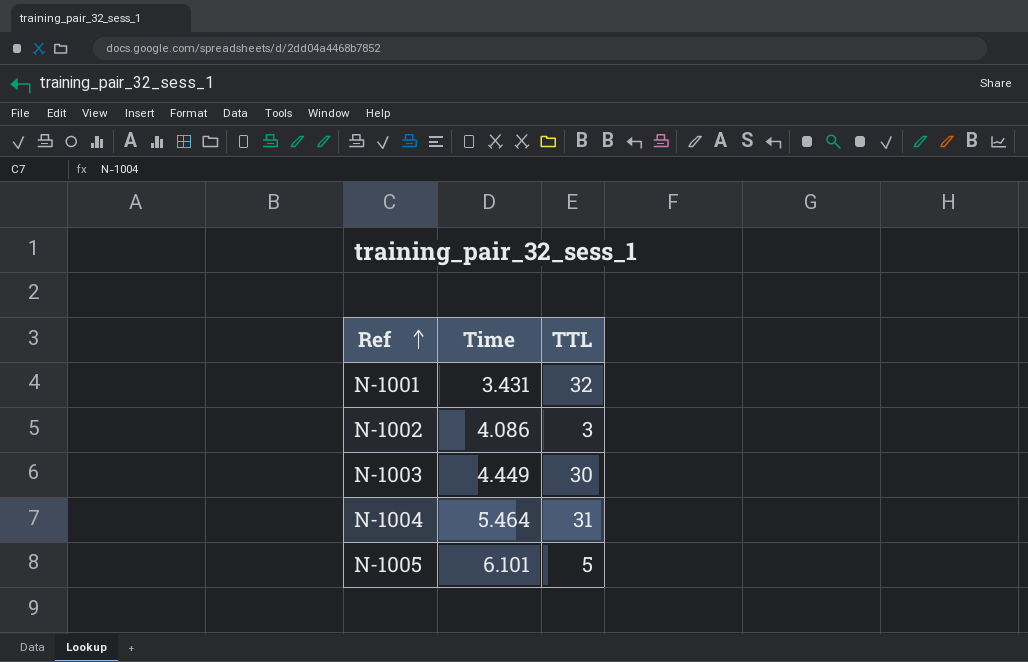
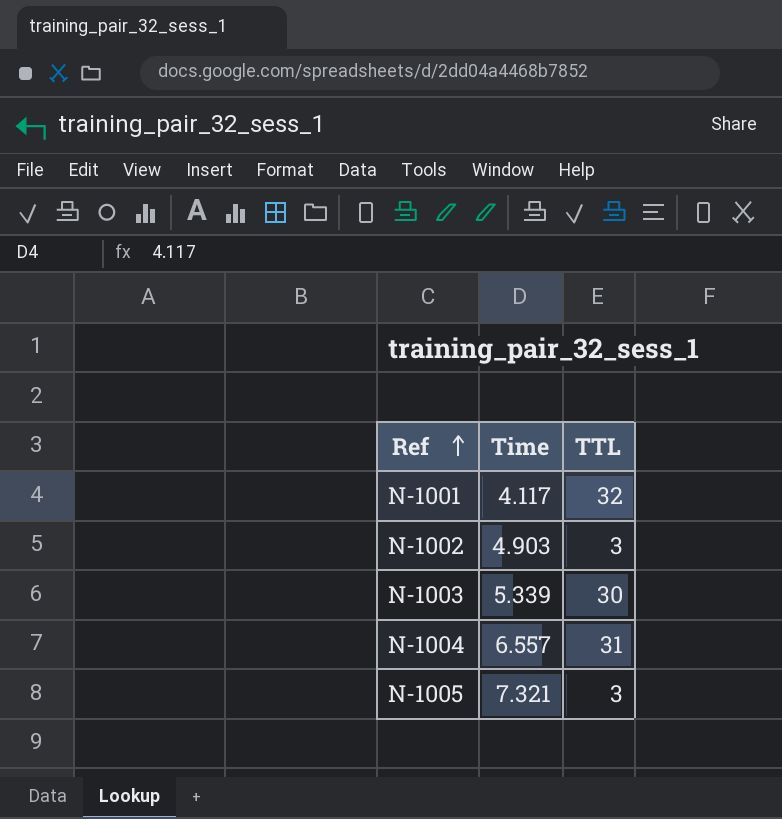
N-1001 | Time: 3.431 -> 4.117
N-1002 | Time: 4.086 -> 4.903
N-1003 | Time: 4.449 -> 5.339
N-1004 | Time: 5.464 -> 6.557
N-1005 | Time: 6.101 -> 7.321
N-1005 | TTL: 5 -> 3

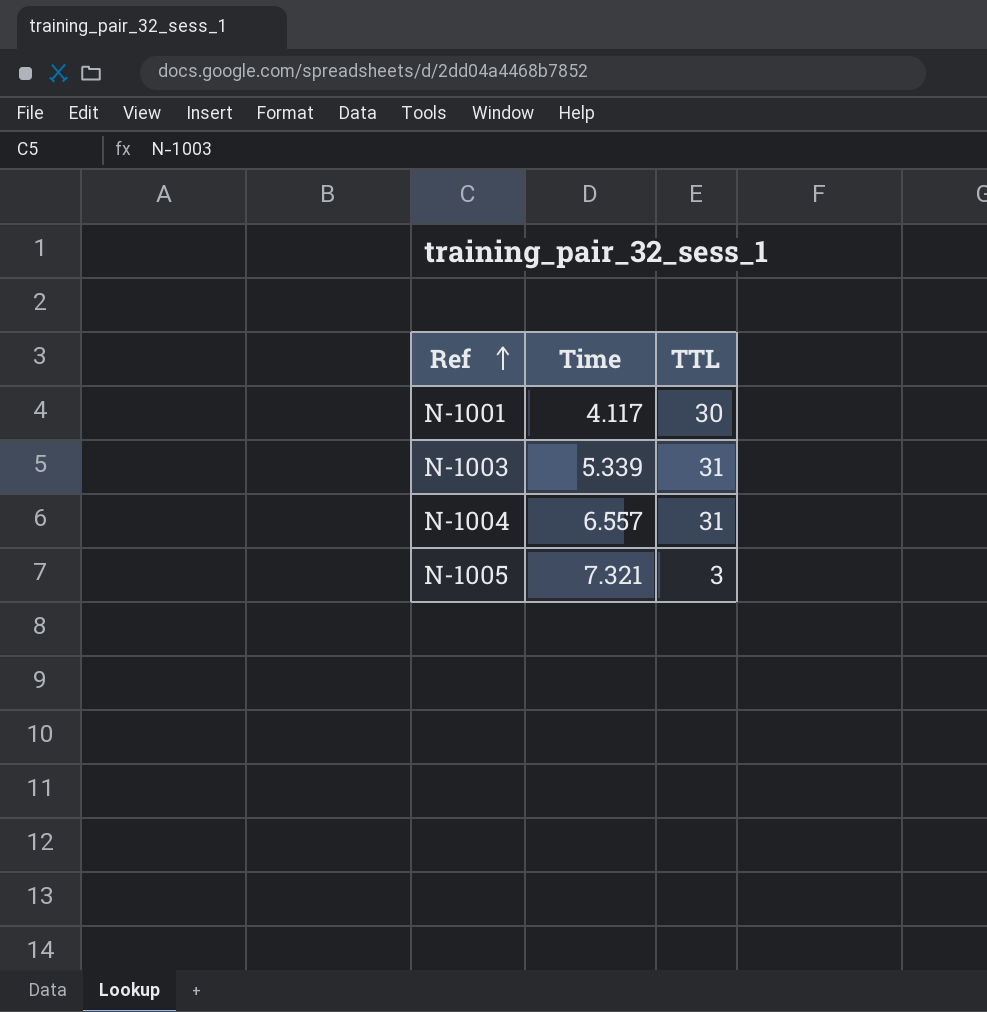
row N-1002: 4.903 | 3 -> none
N-1001 | TTL: 32 -> 30
N-1003 | TTL: 30 -> 31

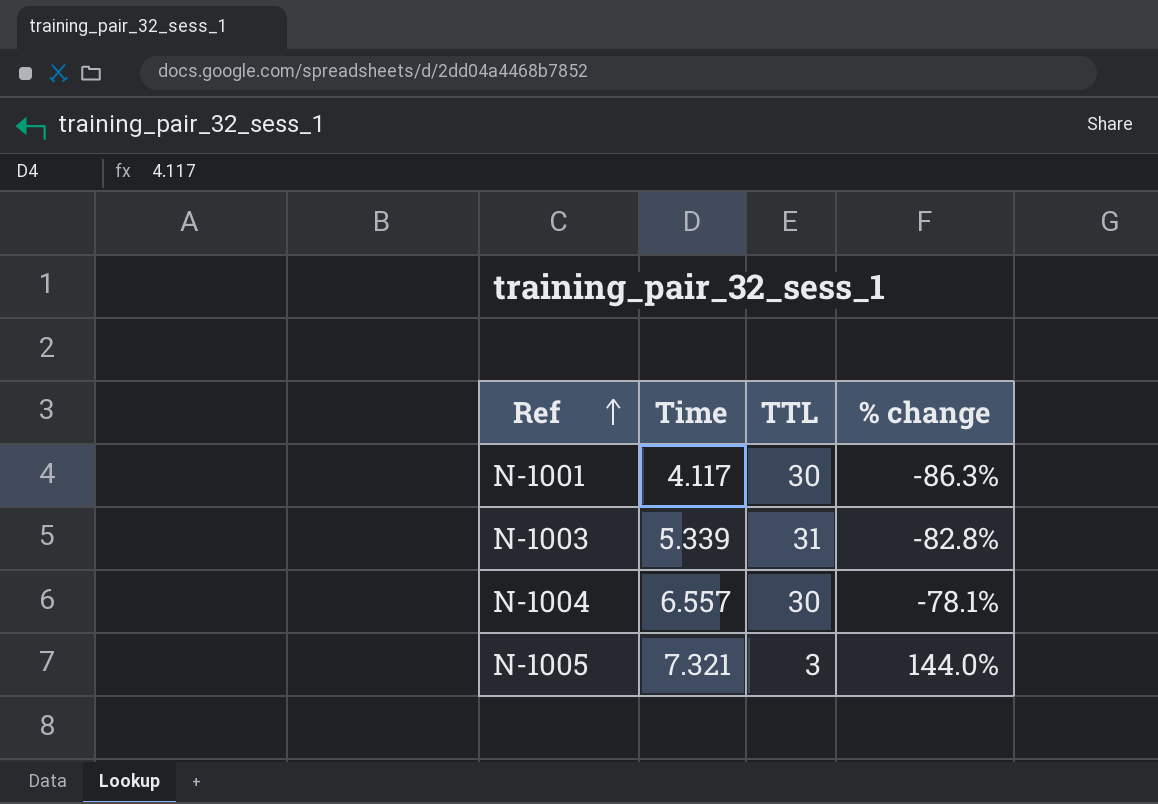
column % change | formula: none -> ([Time] - [TTL]) / [TTL]
N-1004 | TTL: 31 -> 30

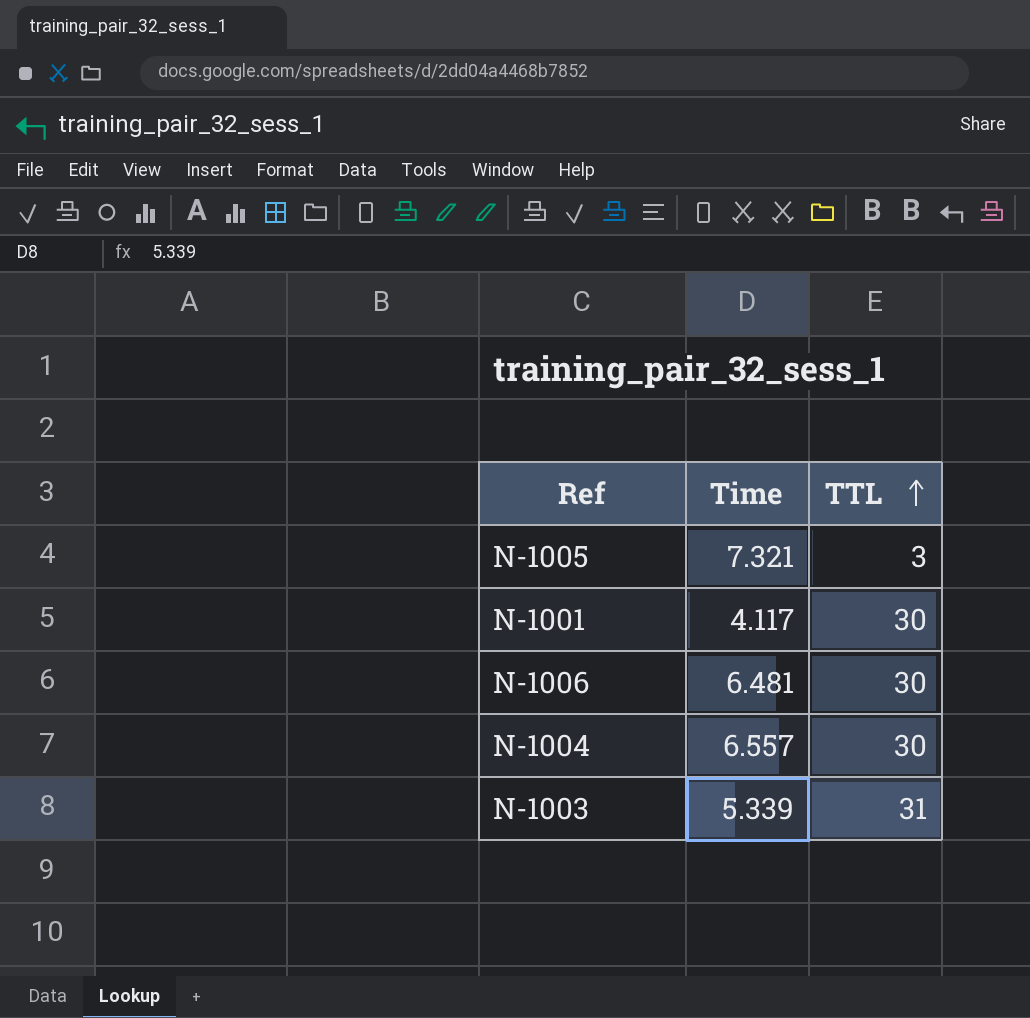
row order: Ref ascending -> TTL ascending
column % change | formula: ([Time] - [TTL]) / [TTL] -> none
row N-1006: none -> 6.481 | 30

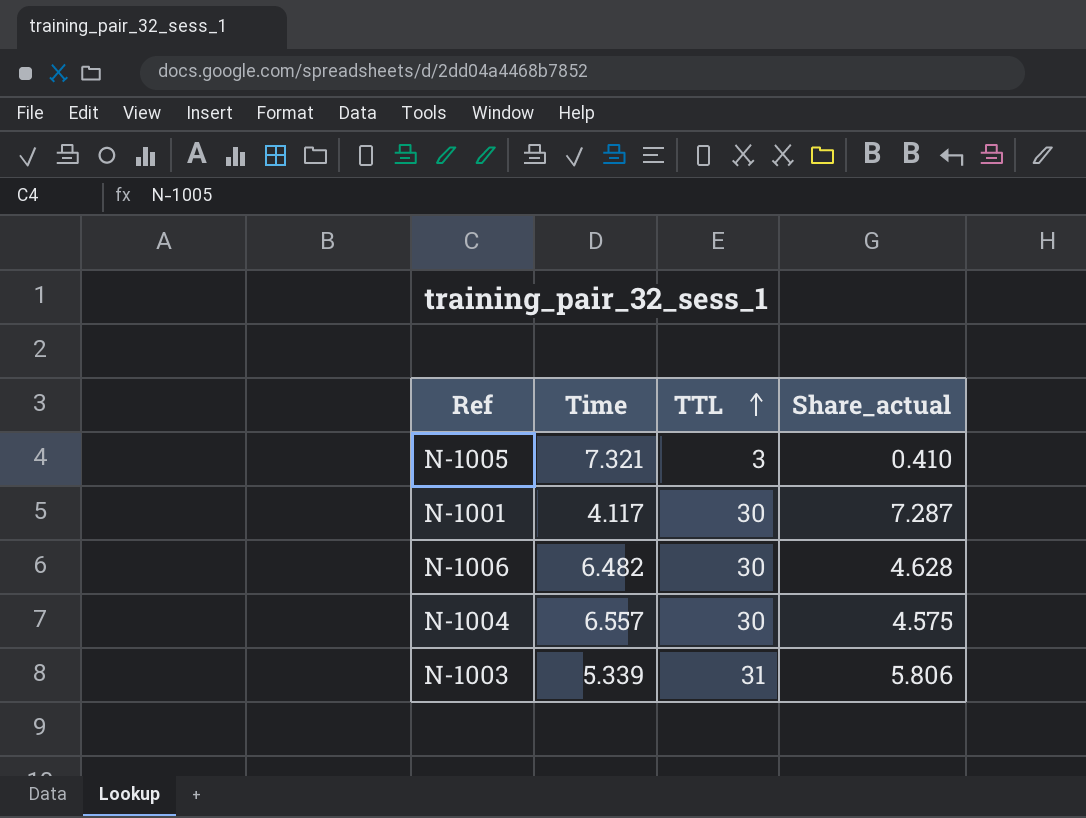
column Share_actual | formula: none -> [TTL] / [Time]
N-1006 | Time: 6.481 -> 6.482

